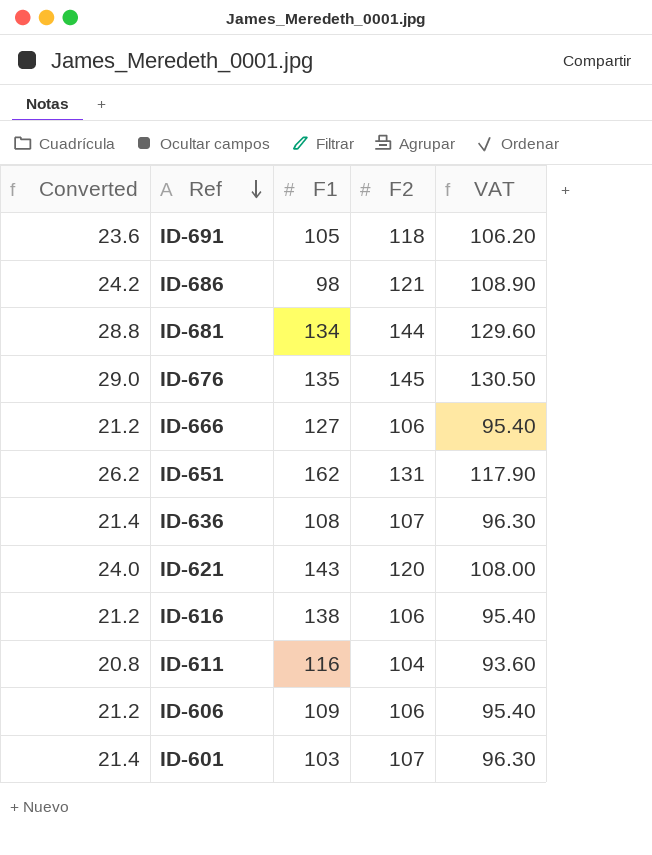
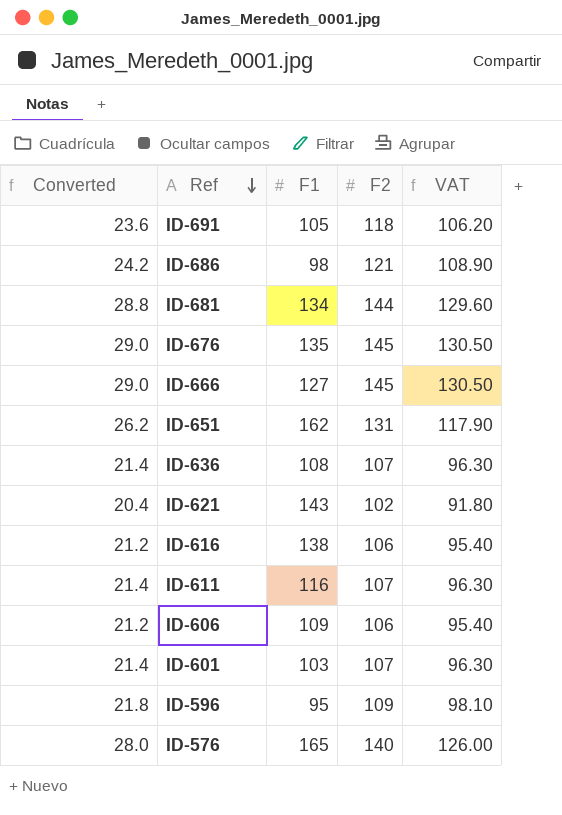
ID-666 | Converted: 21.2 -> 29.0
ID-666 | F2: 106 -> 145
ID-666 | VAT: 95.40 -> 130.50
ID-621 | Converted: 24.0 -> 20.4
ID-621 | F2: 120 -> 102
ID-621 | VAT: 108.00 -> 91.80
ID-611 | Converted: 20.8 -> 21.4
ID-611 | F2: 104 -> 107
ID-611 | VAT: 93.60 -> 96.30
row ID-596: none -> 21.8 | 95 | 109 | 98.10
row ID-576: none -> 28.0 | 165 | 140 | 126.00

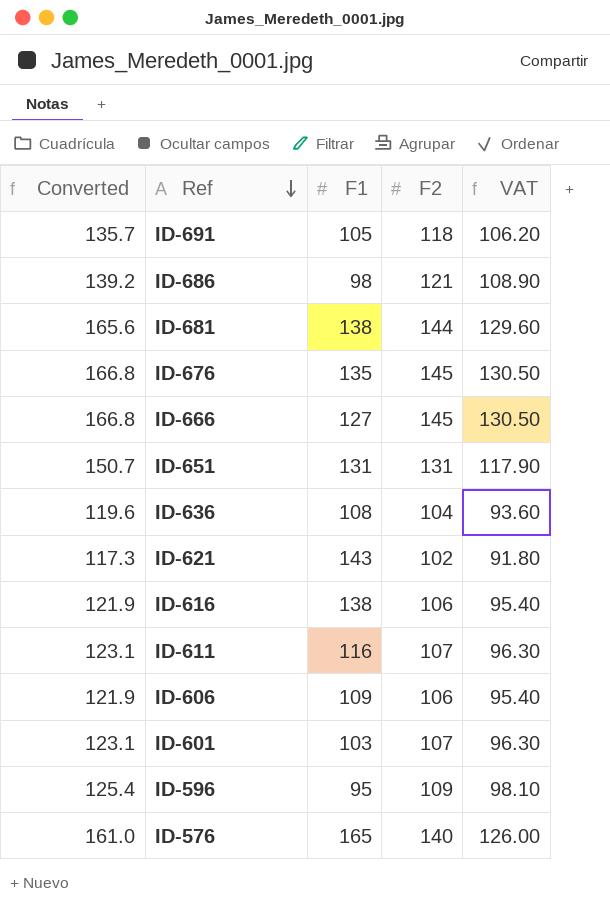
column Converted | formula: [F2] * 0.2 -> [F2] * 1.15
ID-681 | F1: 134 -> 138
ID-651 | F1: 162 -> 131
ID-636 | F2: 107 -> 104
ID-636 | VAT: 96.30 -> 93.60

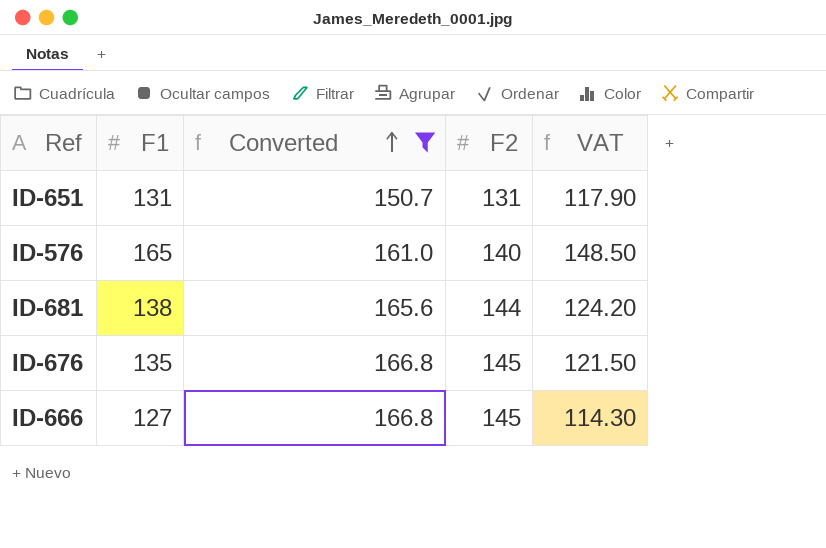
filter: none -> Converted >= 150.7
row order: Ref descending -> Converted ascending
column Converted | position: 1 -> 3
column VAT | formula: [F2] * 0.9 -> [F1] * 0.9

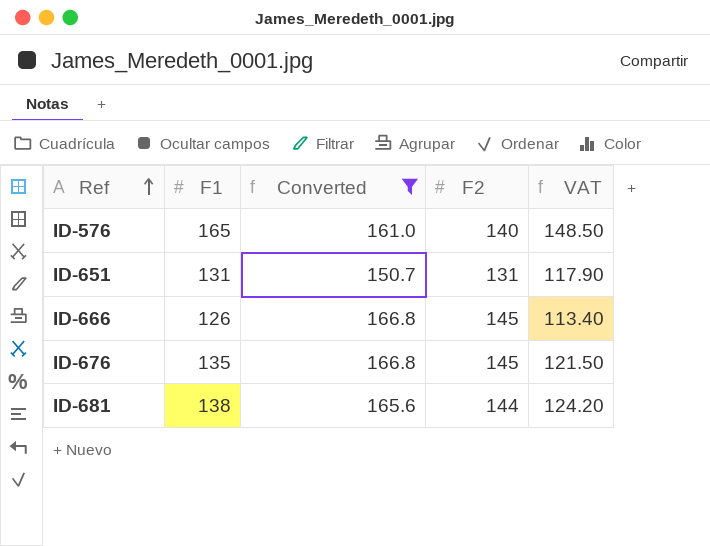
row order: Converted ascending -> Ref ascending
ID-666 | F1: 127 -> 126
ID-666 | VAT: 114.30 -> 113.40

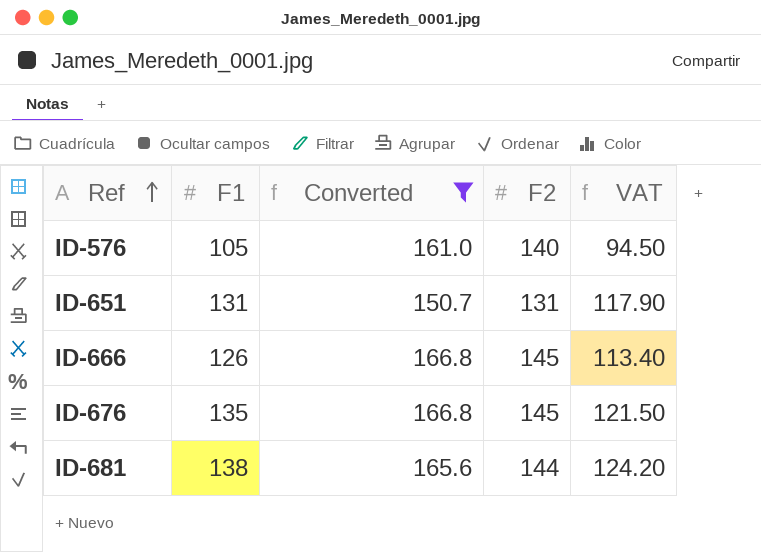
ID-576 | F1: 165 -> 105
ID-576 | VAT: 148.50 -> 94.50

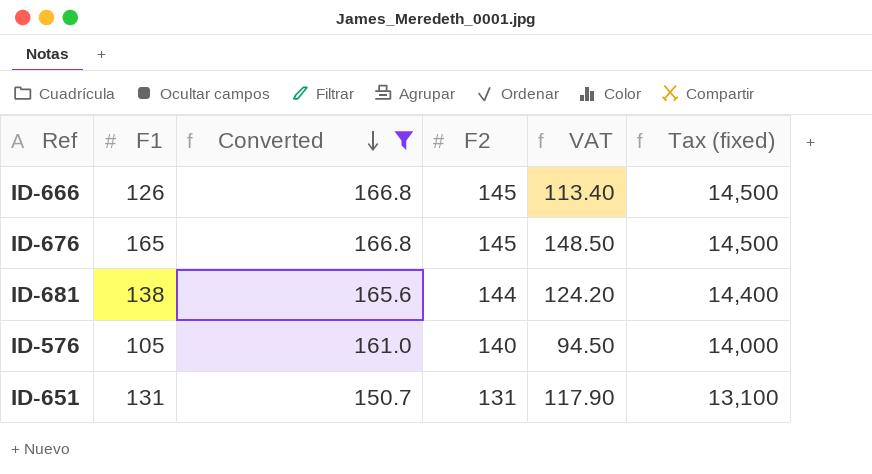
row order: Ref ascending -> Converted descending
column Tax (fixed) | formula: none -> [F2] * 100
ID-676 | F1: 135 -> 165
ID-676 | VAT: 121.50 -> 148.50

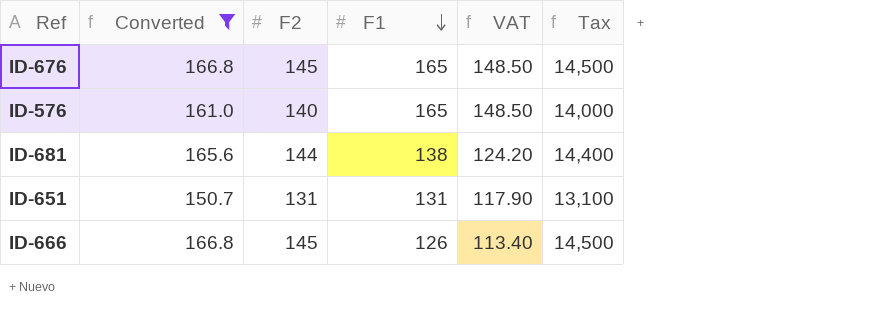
row order: Converted descending -> F1 descending
column F1 | position: 2 -> 4
column name: Tax (fixed) -> Tax
ID-576 | F1: 105 -> 165
ID-576 | VAT: 94.50 -> 148.50

